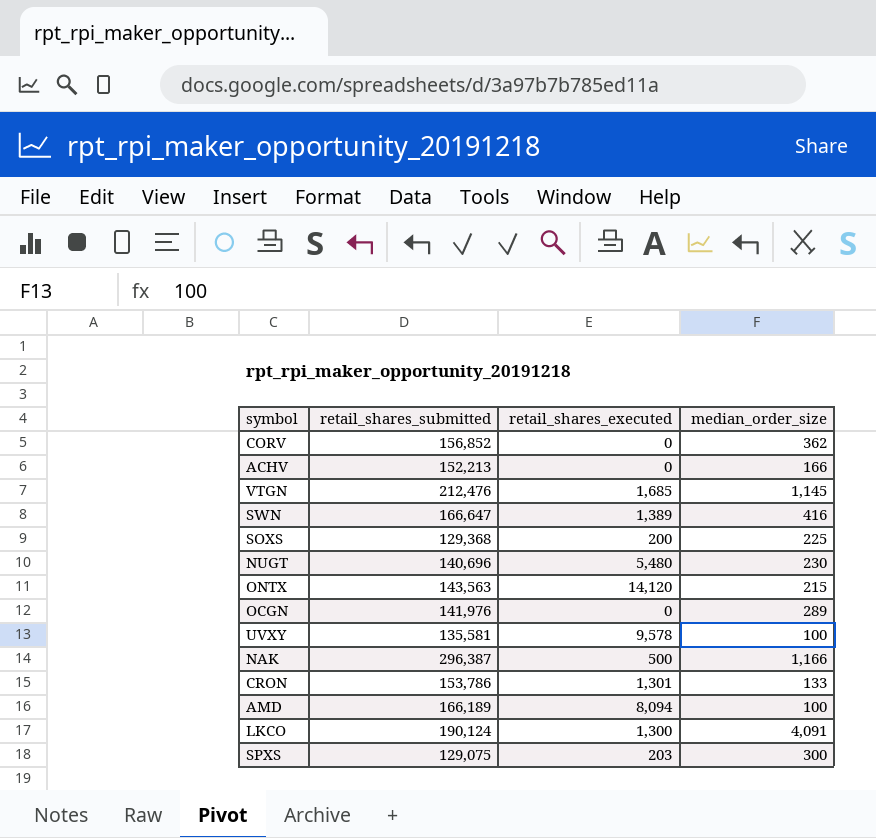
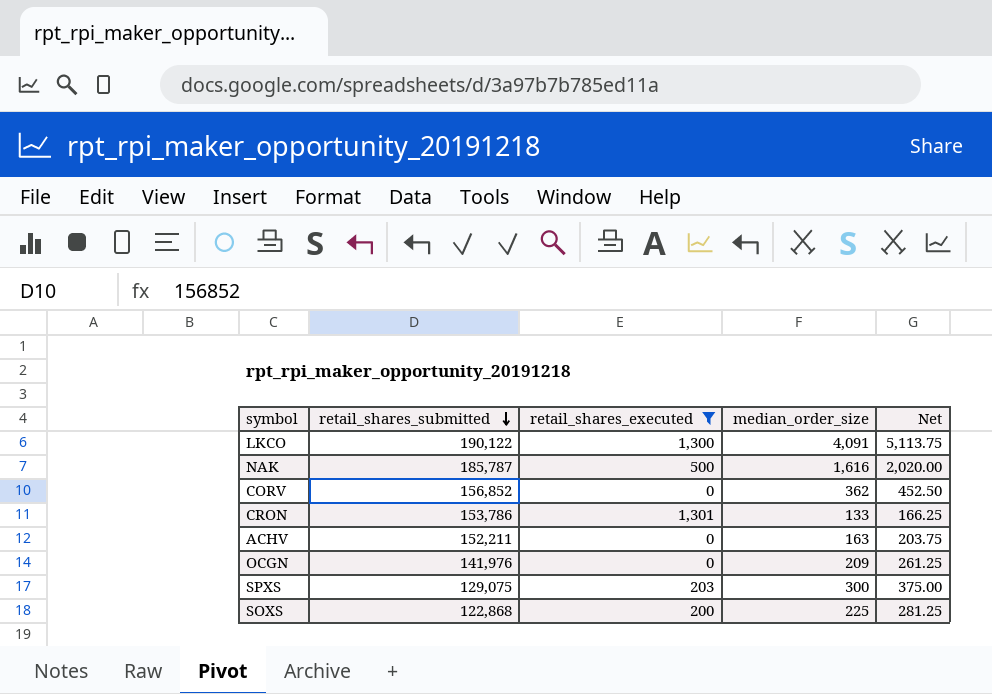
filter: none -> retail_shares_executed <= 1,301
row order: none -> retail_shares_submitted descending
column Net | formula: none -> [median_order_size] * 1.25
LKCO | retail_shares_submitted: 190,124 -> 190,122
NAK | retail_shares_submitted: 296,387 -> 185,787
NAK | median_order_size: 1,166 -> 1,616
ACHV | retail_shares_submitted: 152,213 -> 152,211
ACHV | median_order_size: 166 -> 163
OCGN | median_order_size: 289 -> 209
SOXS | retail_shares_submitted: 129,368 -> 122,868

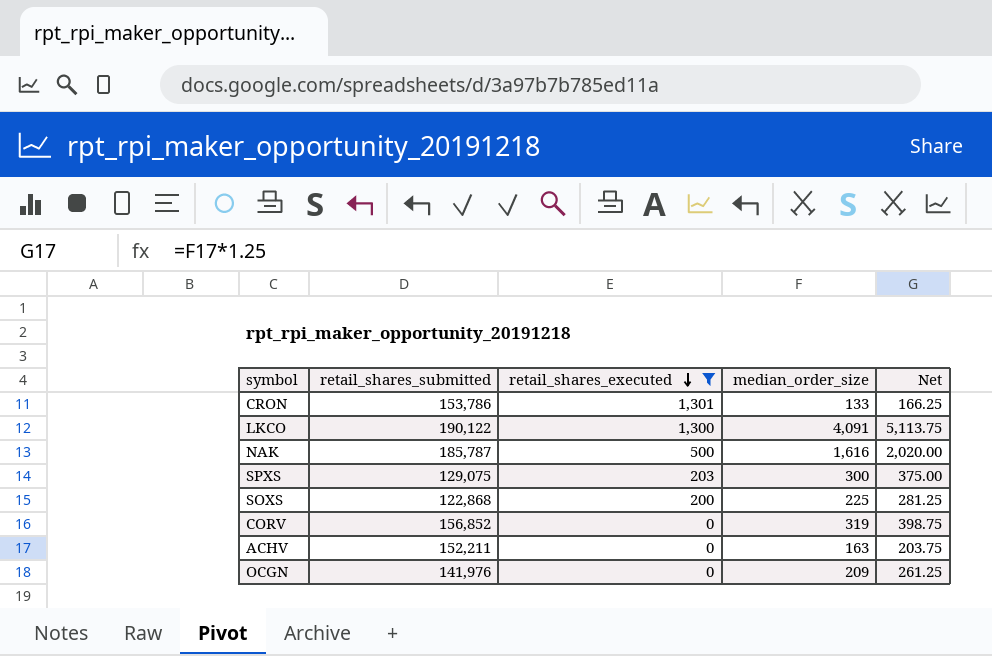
row order: retail_shares_submitted descending -> retail_shares_executed descending
CORV | median_order_size: 362 -> 319
CORV | Net: 452.50 -> 398.75

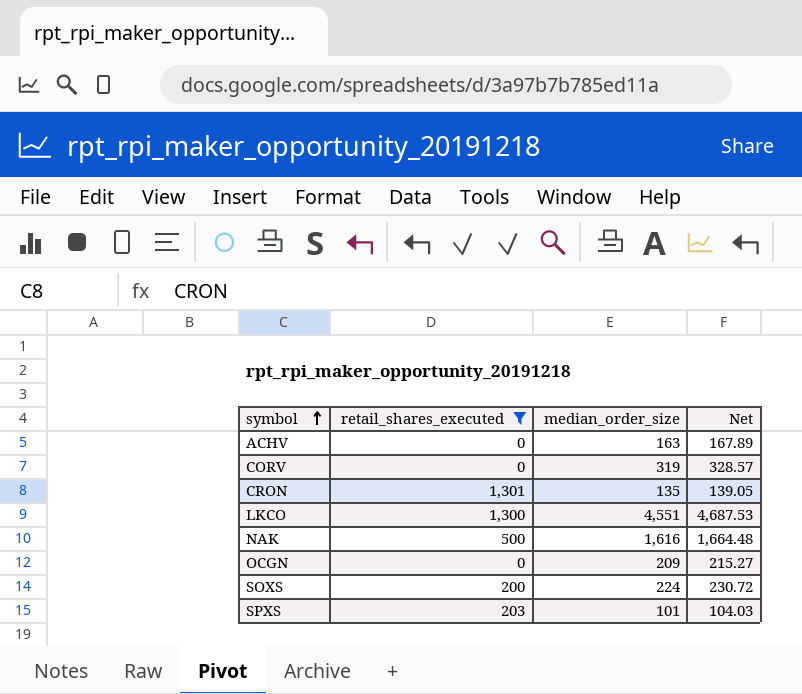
row order: retail_shares_executed descending -> symbol ascending
column retail_shares_submitted | position: 2 -> none
column Net | formula: [median_order_size] * 1.25 -> [median_order_size] * 1.03
CRON | median_order_size: 133 -> 135
LKCO | median_order_size: 4,091 -> 4,551
SOXS | median_order_size: 225 -> 224
SPXS | median_order_size: 300 -> 101

